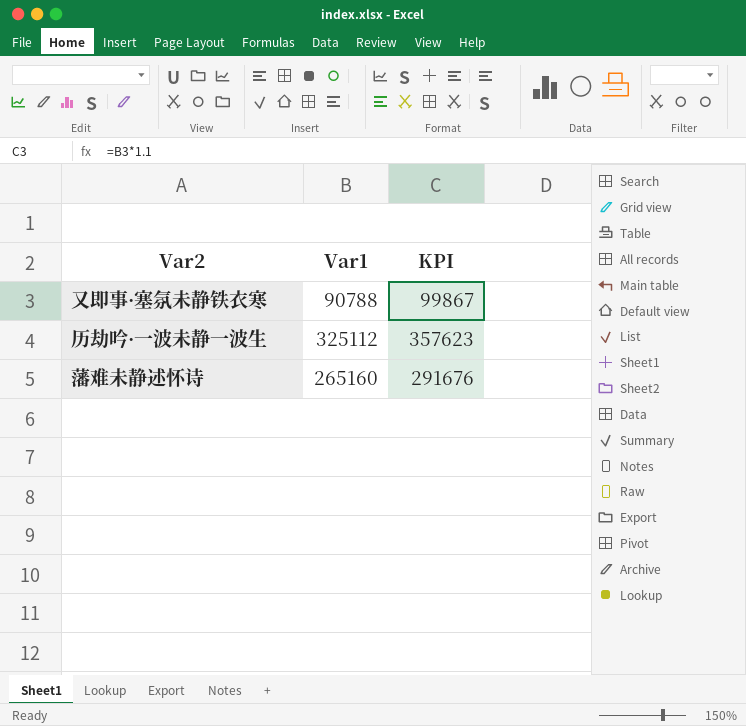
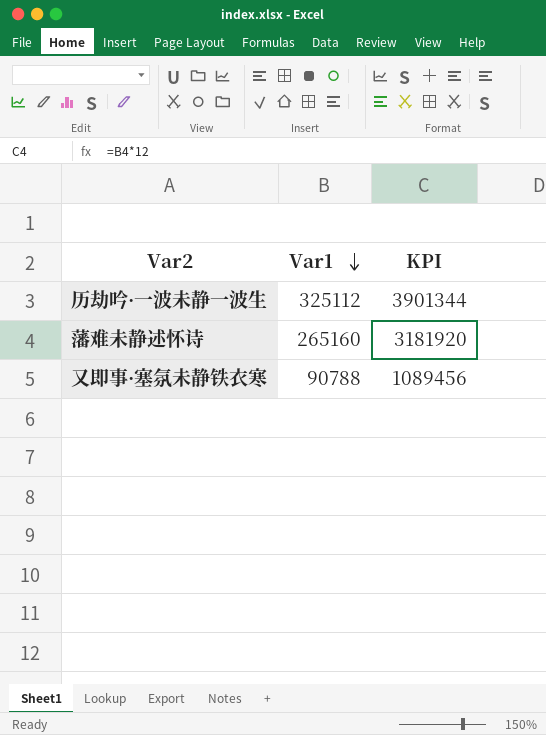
row order: none -> Var1 descending
column KPI | formula: [Var1] * 1.1 -> [Var1] * 12

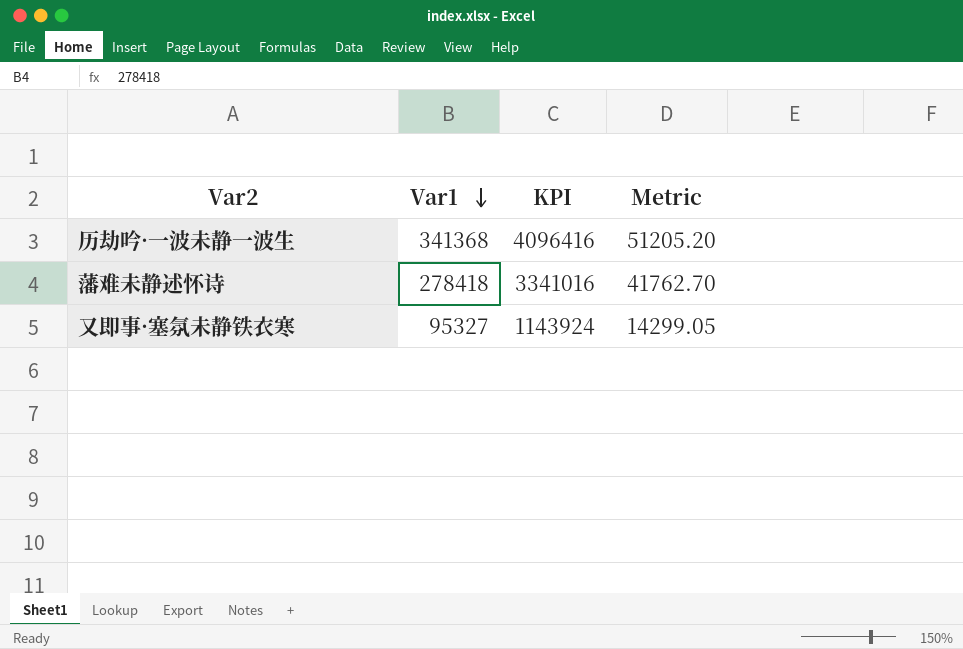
column Metric | formula: none -> [Var1] * 0.15
历劫吟·一波未静一波生 | Var1: 325112 -> 341368
历劫吟·一波未静一波生 | KPI: 3901344 -> 4096416
藩难未静述怀诗 | Var1: 265160 -> 278418
藩难未静述怀诗 | KPI: 3181920 -> 3341016
又即事·塞氛未静铁衣寒 | Var1: 90788 -> 95327
又即事·塞氛未静铁衣寒 | KPI: 1089456 -> 1143924

